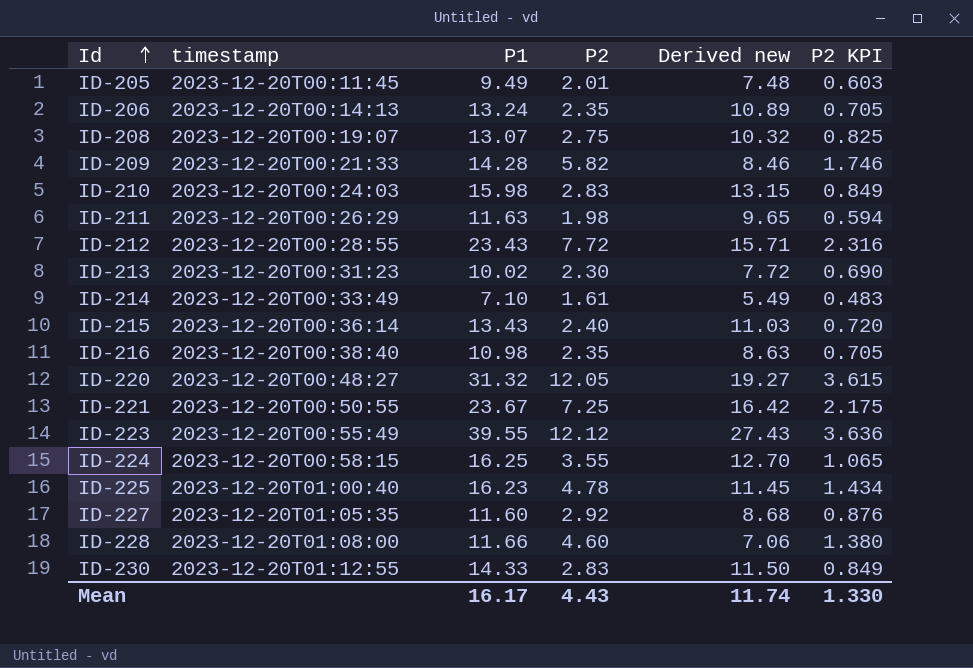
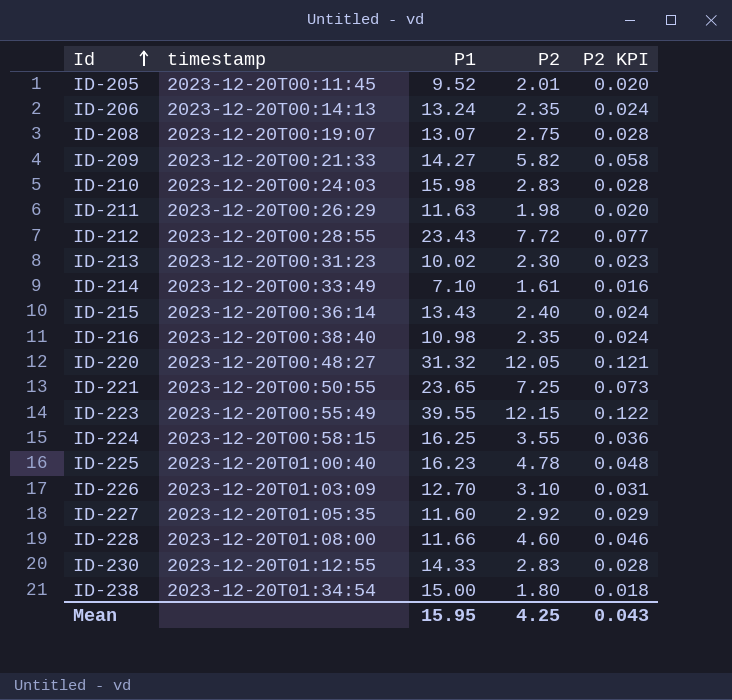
column Derived new | formula: [P1] - [P2] -> none
column P2 KPI | formula: [P2] * 0.3 -> [P2] * 0.01
ID-205 | P1: 9.49 -> 9.52
ID-209 | P1: 14.28 -> 14.27
ID-221 | P1: 23.67 -> 23.65
ID-223 | P2: 12.12 -> 12.15
row ID-226: none -> 2023-12-20T01:03:09 | 12.70 | 3.10 | 0.031
row ID-238: none -> 2023-12-20T01:34:54 | 15.00 | 1.80 | 0.018
Mean | P1: 16.17 -> 15.95
Mean | P2: 4.43 -> 4.25
Mean | P2 KPI: 1.330 -> 0.043

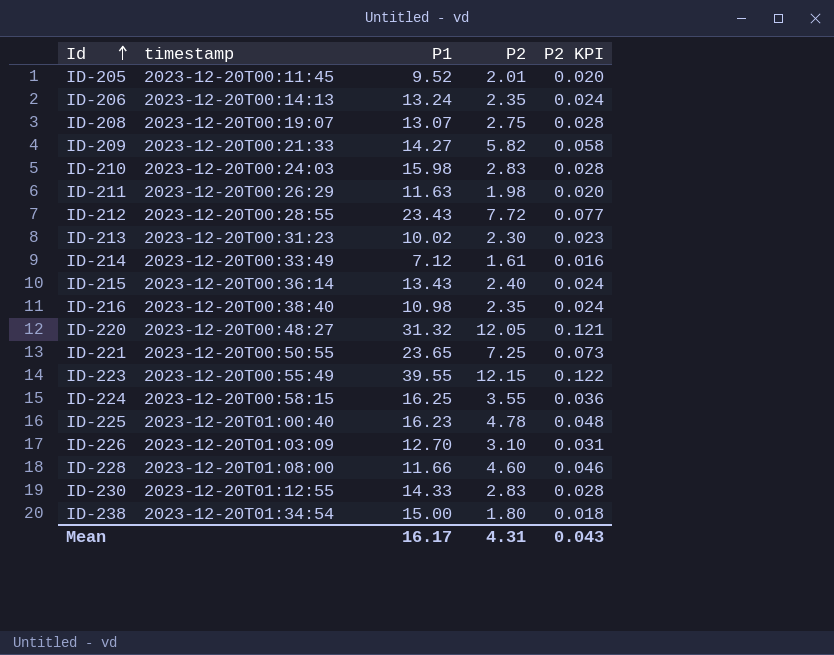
row ID-227: 2023-12-20T01:05:35 | 11.60 | 2.92 | 0.029 -> none
ID-214 | P1: 7.10 -> 7.12
Mean | P1: 15.95 -> 16.17
Mean | P2: 4.25 -> 4.31

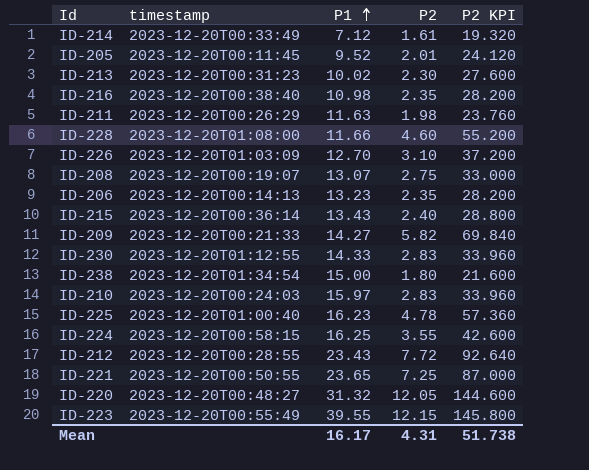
row order: Id ascending -> P1 ascending
column P2 KPI | formula: [P2] * 0.01 -> [P2] * 12
ID-206 | P1: 13.24 -> 13.23
ID-210 | P1: 15.98 -> 15.97
Mean | P2 KPI: 0.043 -> 51.738

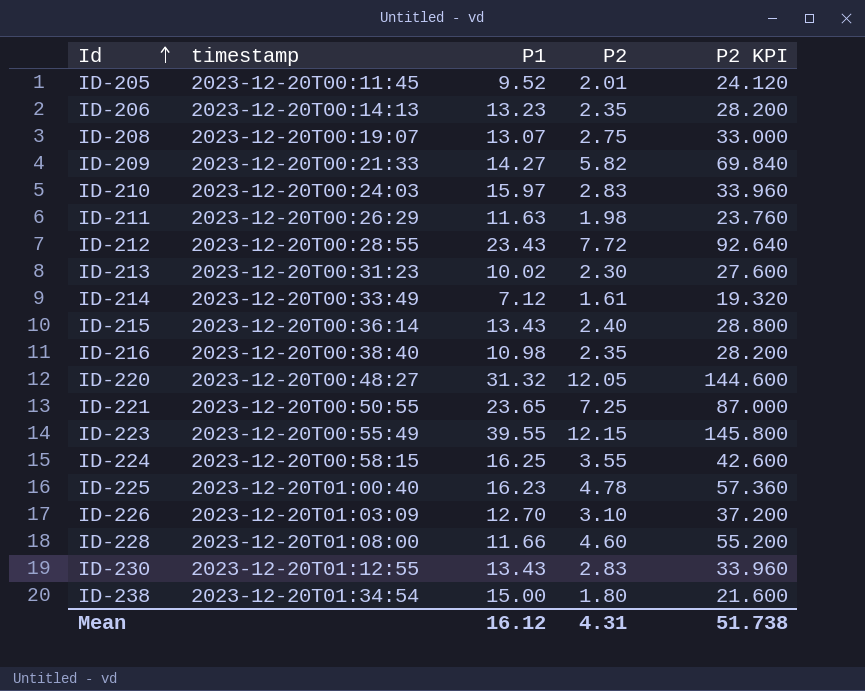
row order: P1 ascending -> Id ascending
ID-230 | P1: 14.33 -> 13.43
Mean | P1: 16.17 -> 16.12

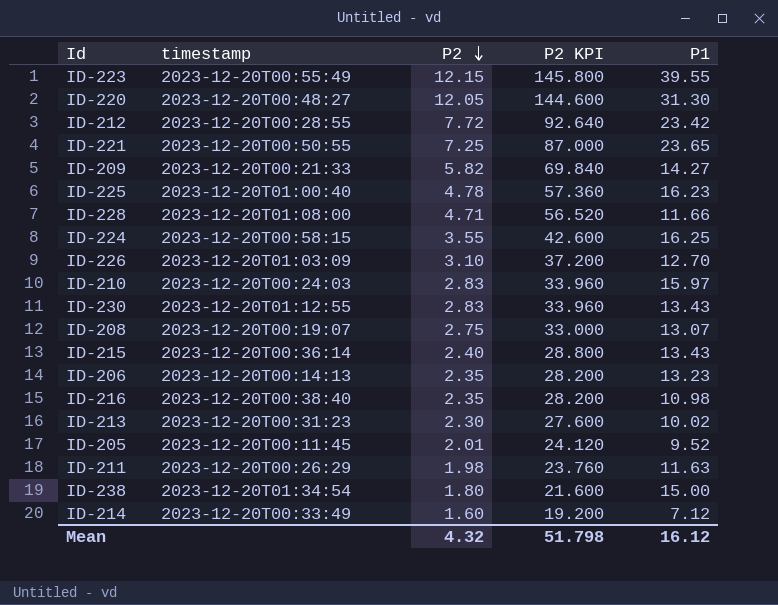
row order: Id ascending -> P2 descending
column P1 | position: 3 -> 5
ID-220 | P1: 31.32 -> 31.30
ID-212 | P1: 23.43 -> 23.42
ID-228 | P2: 4.60 -> 4.71
ID-228 | P2 KPI: 55.200 -> 56.520
ID-214 | P2: 1.61 -> 1.60
ID-214 | P2 KPI: 19.320 -> 19.200
Mean | P2: 4.31 -> 4.32
Mean | P2 KPI: 51.738 -> 51.798

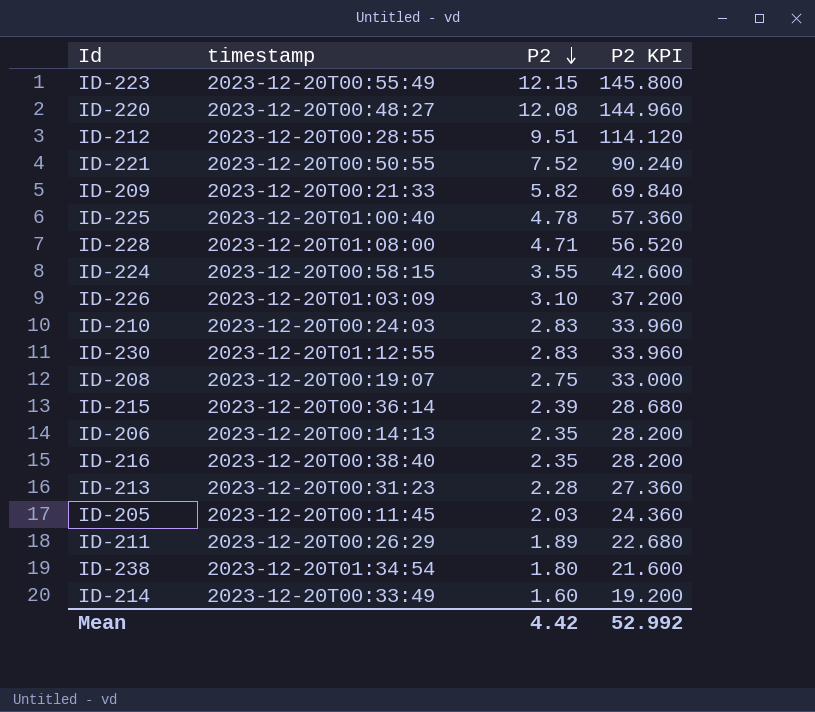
column P1 | position: 5 -> none
ID-220 | P2: 12.05 -> 12.08
ID-220 | P2 KPI: 144.600 -> 144.960
ID-212 | P2: 7.72 -> 9.51
ID-212 | P2 KPI: 92.640 -> 114.120
ID-221 | P2: 7.25 -> 7.52
ID-221 | P2 KPI: 87.000 -> 90.240
ID-215 | P2: 2.40 -> 2.39
ID-215 | P2 KPI: 28.800 -> 28.680
ID-213 | P2: 2.30 -> 2.28
ID-213 | P2 KPI: 27.600 -> 27.360
ID-205 | P2: 2.01 -> 2.03
ID-205 | P2 KPI: 24.120 -> 24.360
ID-211 | P2: 1.98 -> 1.89
ID-211 | P2 KPI: 23.760 -> 22.680
Mean | P2: 4.32 -> 4.42
Mean | P2 KPI: 51.798 -> 52.992

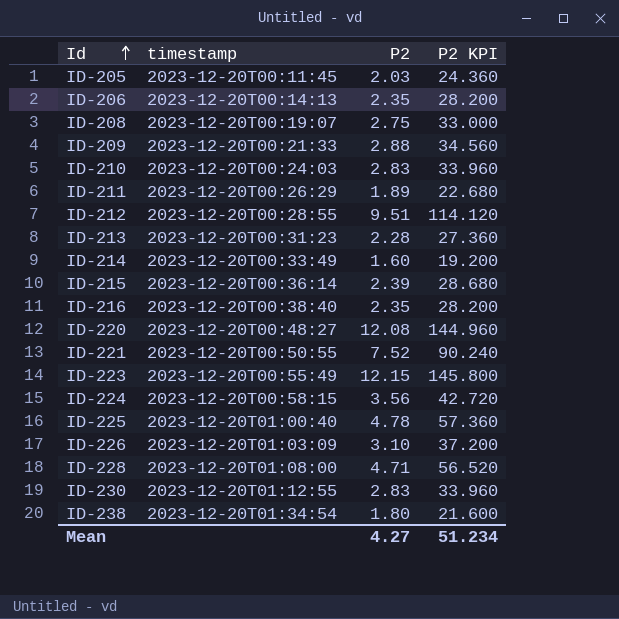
row order: P2 descending -> Id ascending
ID-209 | P2: 5.82 -> 2.88
ID-209 | P2 KPI: 69.840 -> 34.560
ID-224 | P2: 3.55 -> 3.56
ID-224 | P2 KPI: 42.600 -> 42.720
Mean | P2: 4.42 -> 4.27
Mean | P2 KPI: 52.992 -> 51.234

